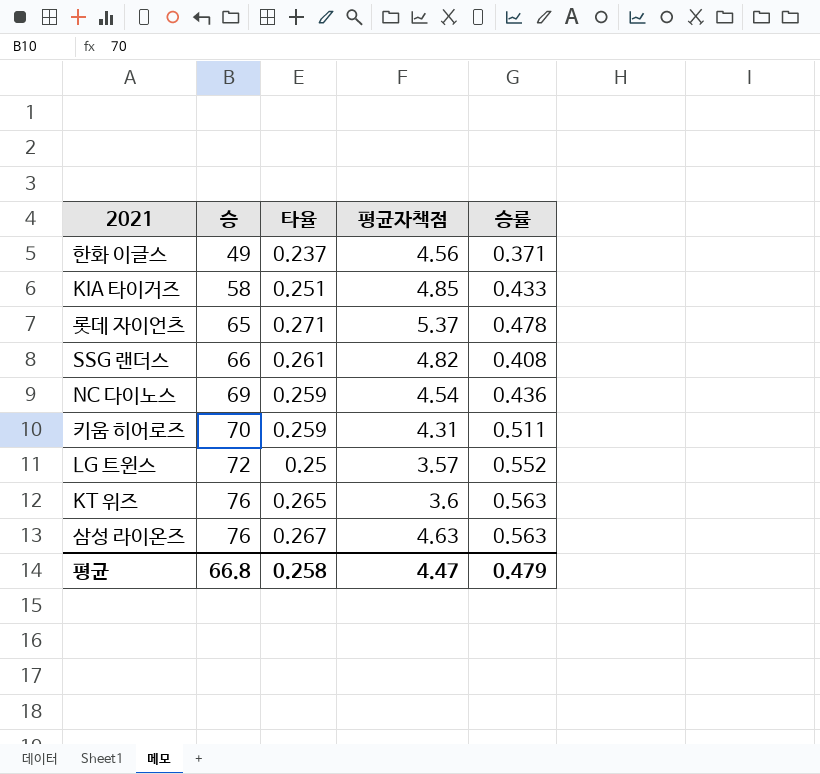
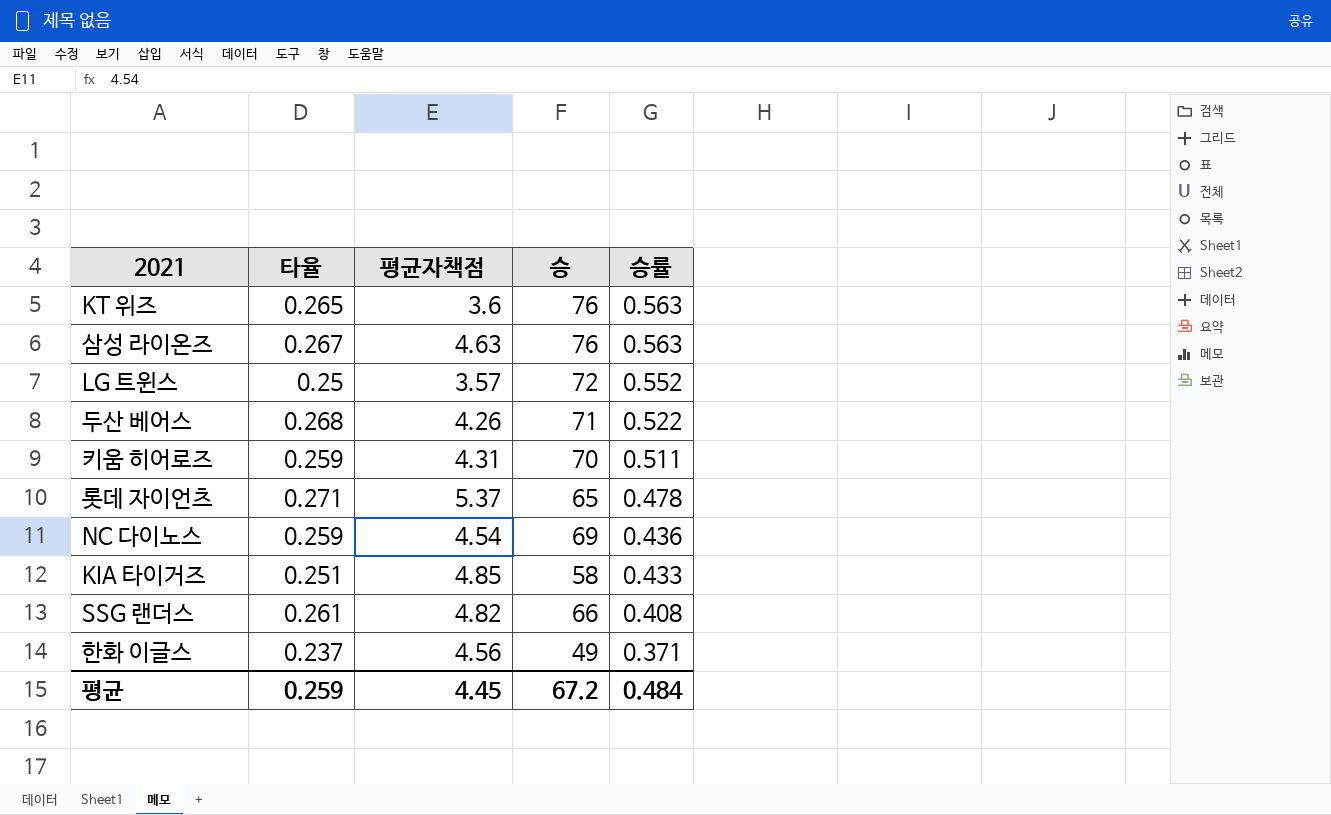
row order: 승 ascending -> 승률 descending
column 승 | position: 2 -> 4
row 두산 베어스: none -> 0.268 | 4.26 | 71 | 0.522
평균 | 타율: 0.258 -> 0.259
평균 | 평균자책점: 4.47 -> 4.45
평균 | 승: 66.8 -> 67.2
평균 | 승률: 0.479 -> 0.484

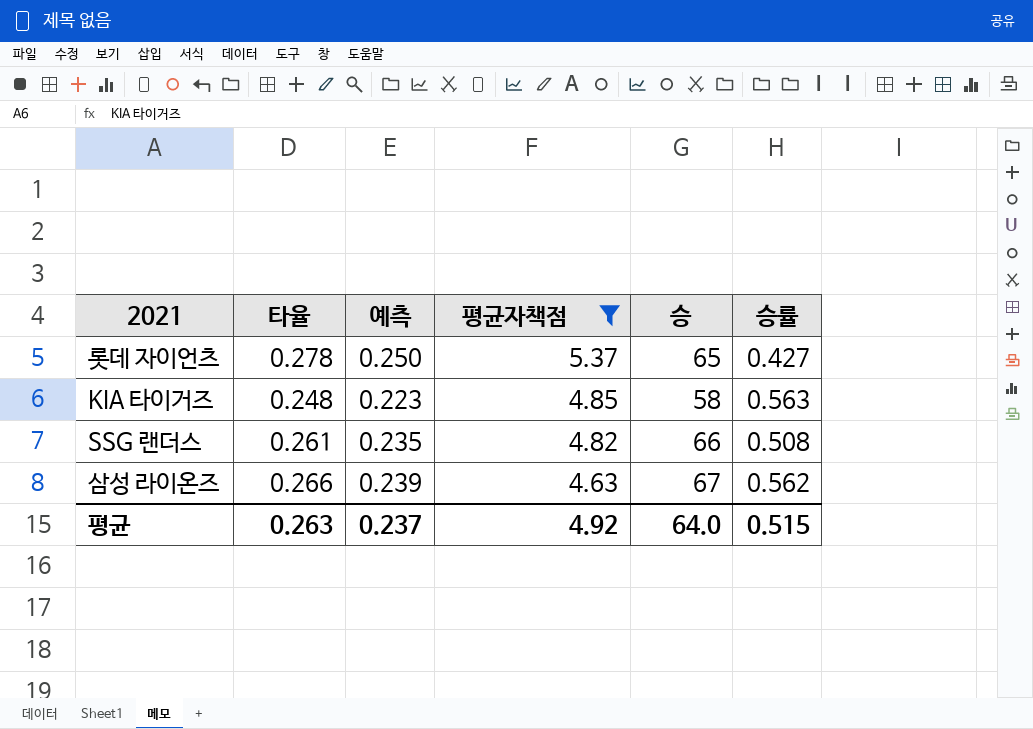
filter: none -> 평균자책점 >= 4.63
row order: 승률 descending -> 평균자책점 descending
column 예측 | formula: none -> [타율] * 0.9
롯데 자이언츠 | 타율: 0.271 -> 0.278
롯데 자이언츠 | 승률: 0.478 -> 0.427
KIA 타이거즈 | 타율: 0.251 -> 0.248
KIA 타이거즈 | 승률: 0.433 -> 0.563
SSG 랜더스 | 승률: 0.408 -> 0.508
삼성 라이온즈 | 타율: 0.267 -> 0.266
삼성 라이온즈 | 승: 76 -> 67
삼성 라이온즈 | 승률: 0.563 -> 0.562
평균 | 타율: 0.259 -> 0.263
평균 | 평균자책점: 4.45 -> 4.92
평균 | 승: 67.2 -> 64.0
평균 | 승률: 0.484 -> 0.515

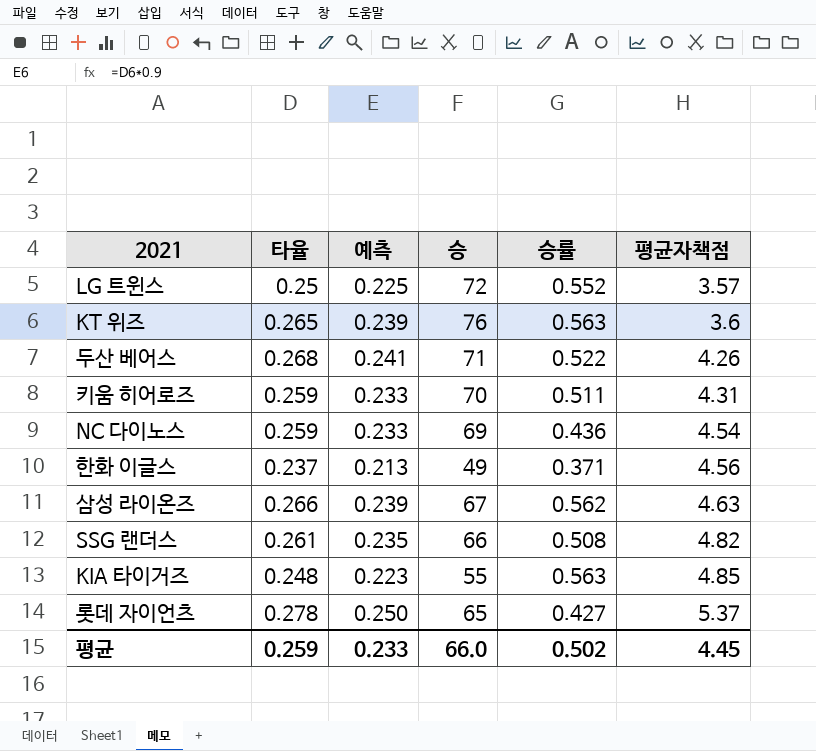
filter: 평균자책점 >= 4.63 -> none
row order: 평균자책점 descending -> 평균자책점 ascending
column 평균자책점 | position: 4 -> 6
KIA 타이거즈 | 승: 58 -> 55
평균 | 타율: 0.263 -> 0.259
평균 | 예측: 0.237 -> 0.233
평균 | 승: 64.0 -> 66.0
평균 | 승률: 0.515 -> 0.502
평균 | 평균자책점: 4.92 -> 4.45

